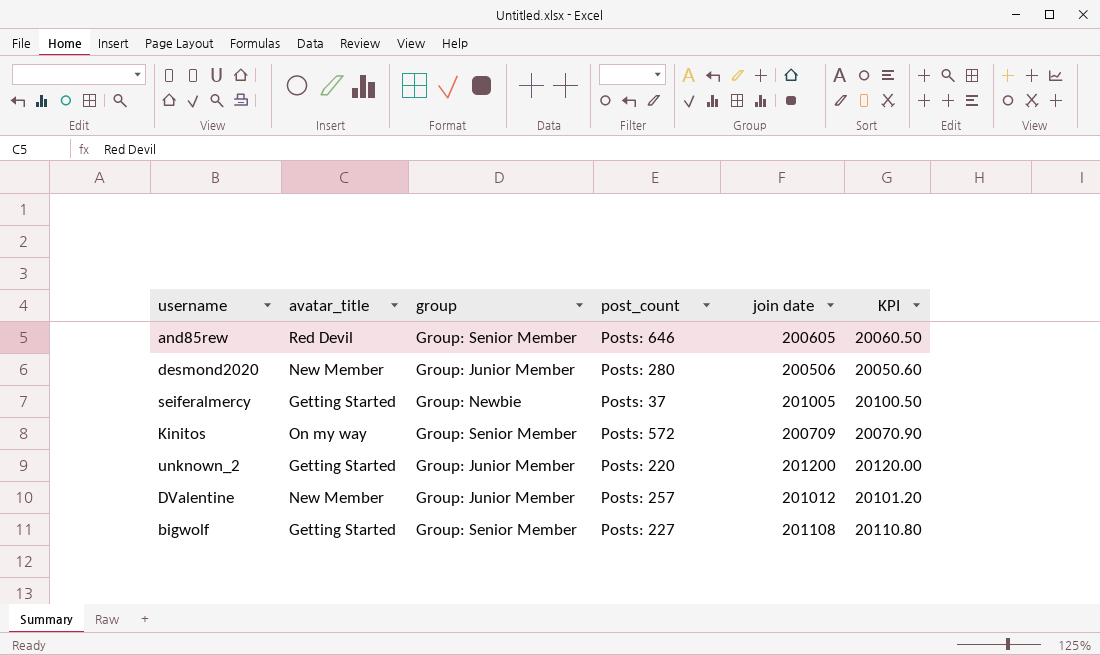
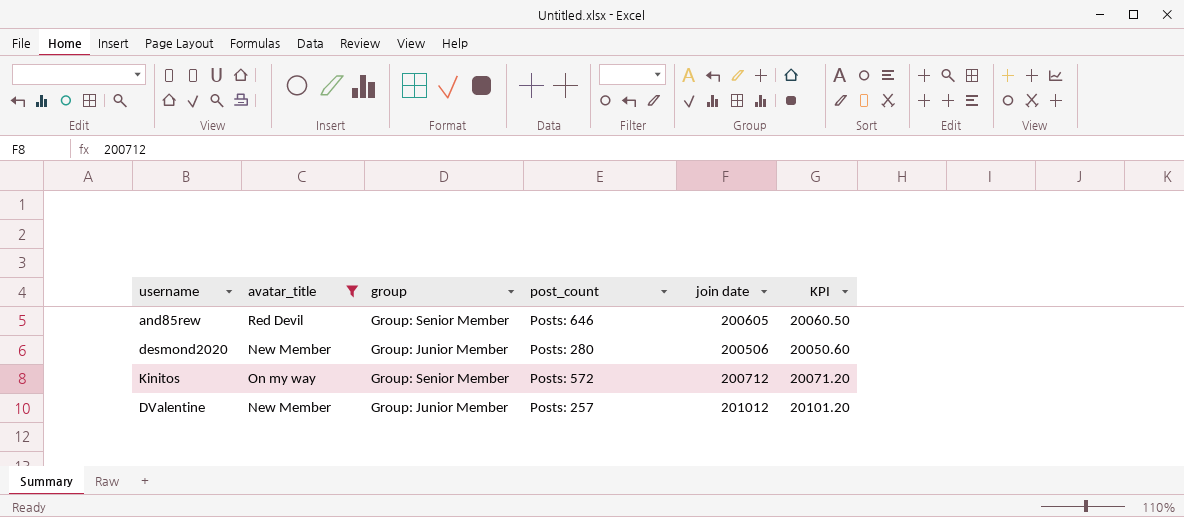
filter: none -> avatar_title != Getting Started
Kinitos | join date: 200709 -> 200712
Kinitos | KPI: 20070.90 -> 20071.20

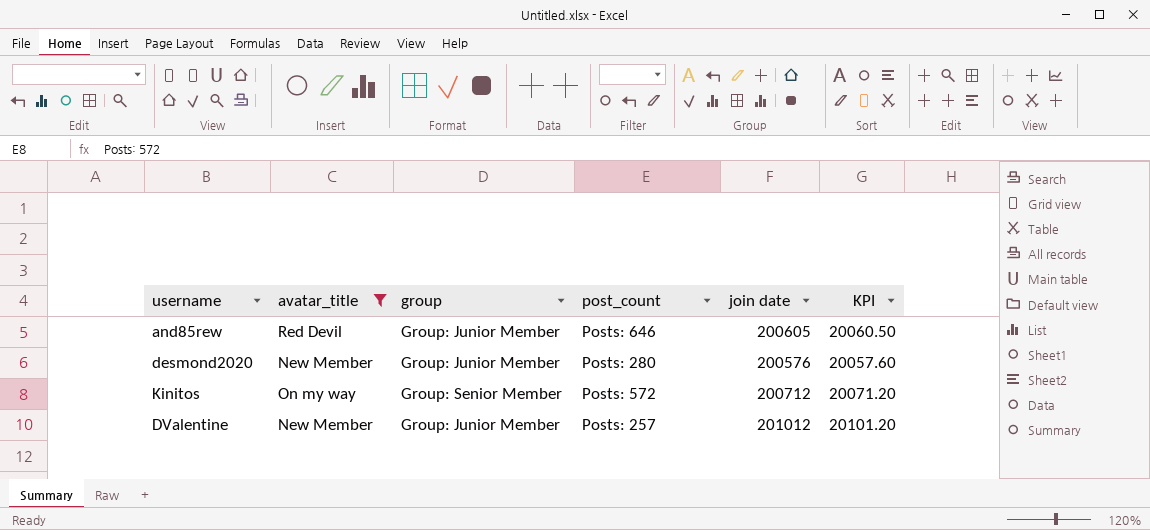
and85rew | group: Group: Senior Member -> Group: Junior Member
desmond2020 | join date: 200506 -> 200576
desmond2020 | KPI: 20050.60 -> 20057.60

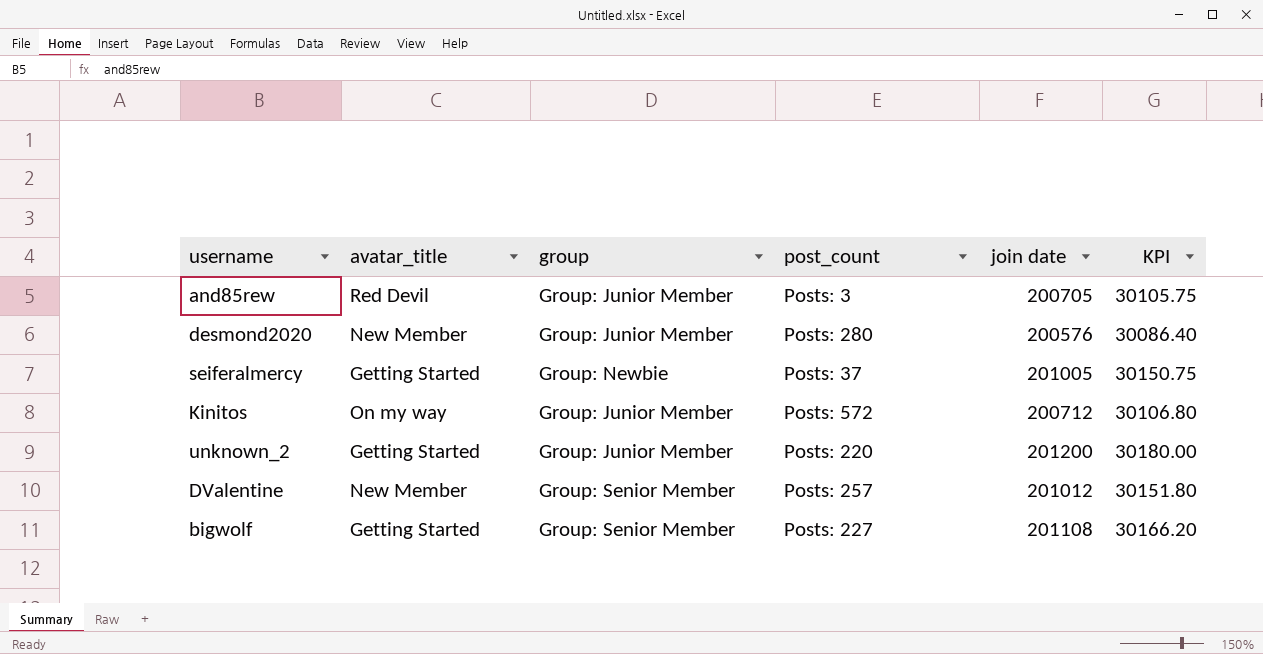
filter: avatar_title != Getting Started -> none
column KPI | formula: [join date] * 0.1 -> [join date] * 0.15
and85rew | post_count: Posts: 646 -> Posts: 3
and85rew | join date: 200605 -> 200705
Kinitos | group: Group: Senior Member -> Group: Junior Member
DValentine | group: Group: Junior Member -> Group: Senior Member

